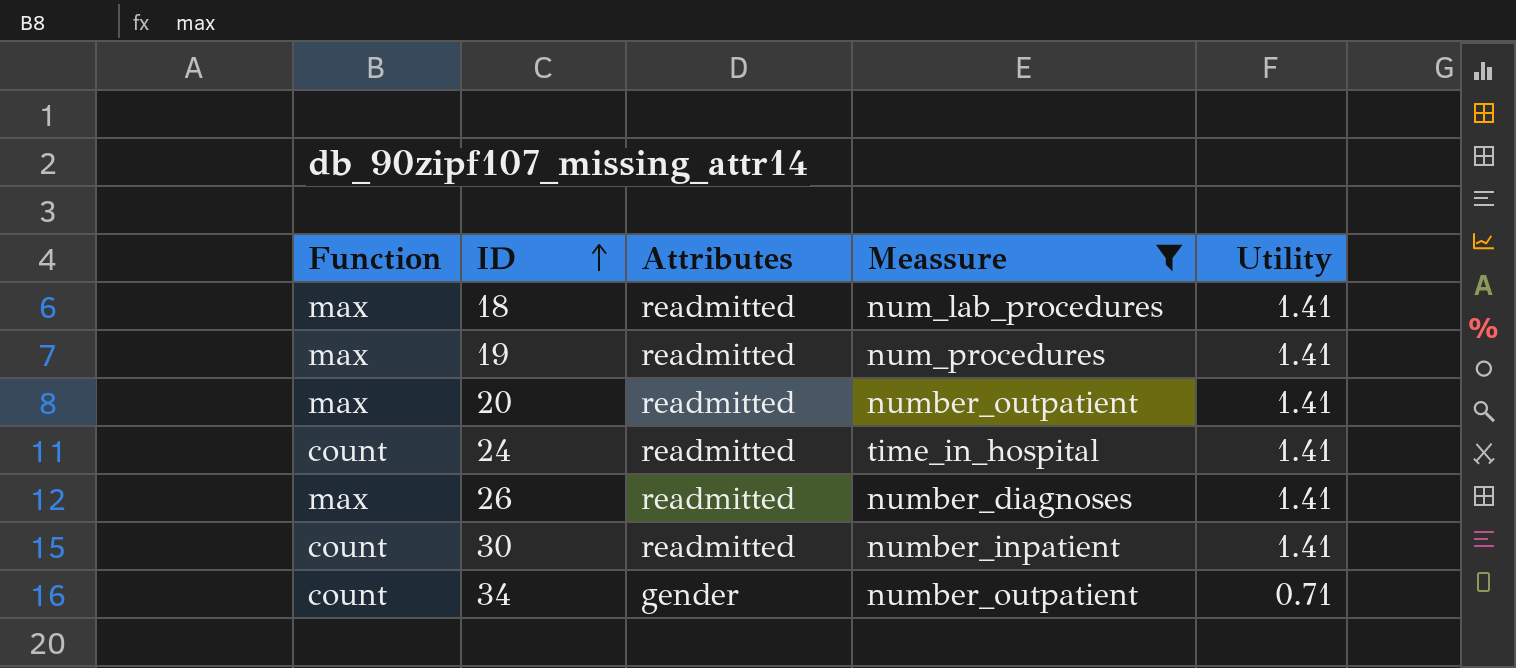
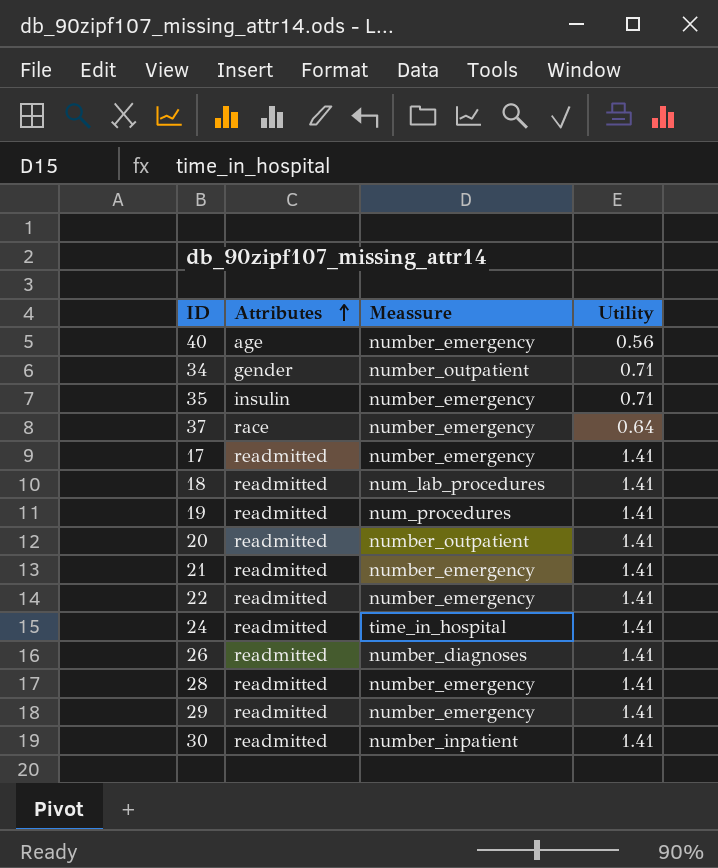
filter: Meassure != number_emergency -> none
row order: ID ascending -> Attributes ascending
column Function | position: 1 -> none

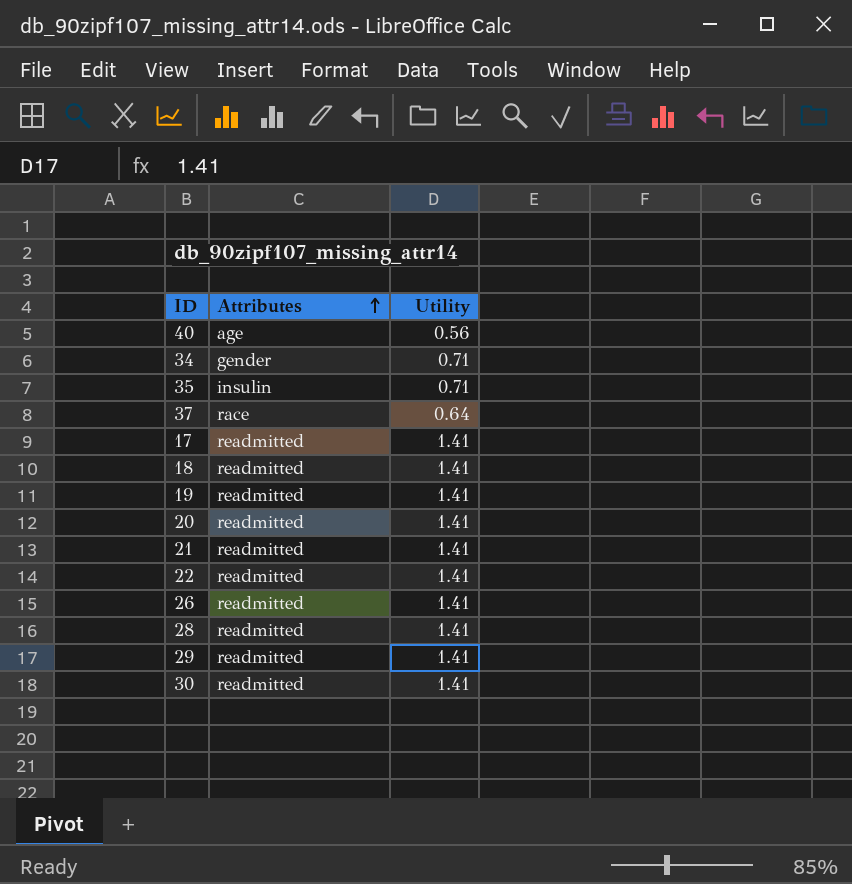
column Meassure | position: 3 -> none
row 24: readmitted | time_in_hospital | 1.41 -> none

